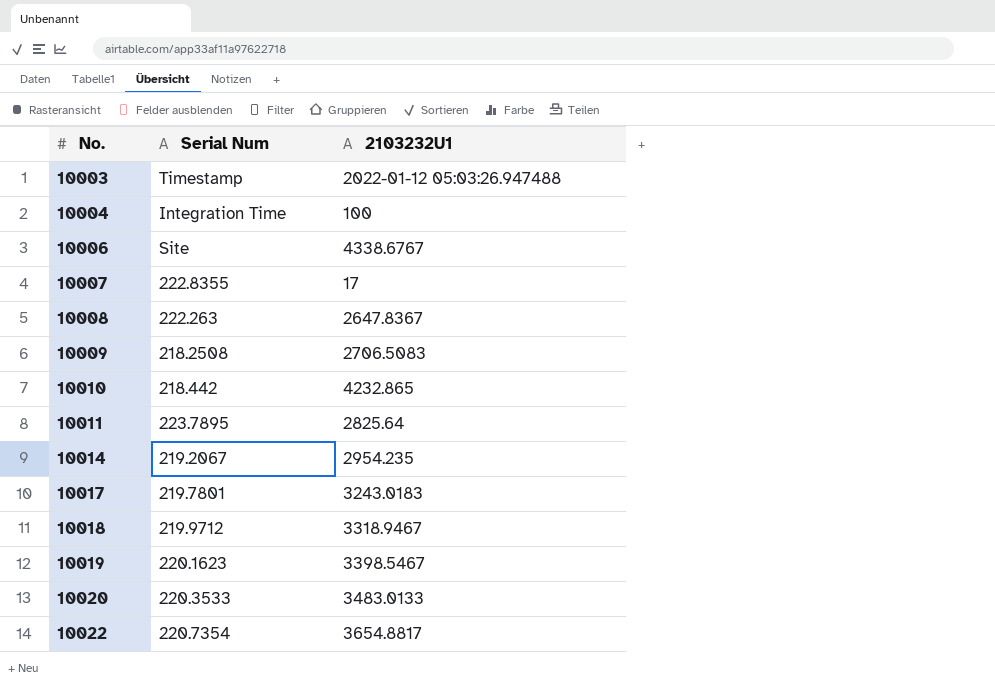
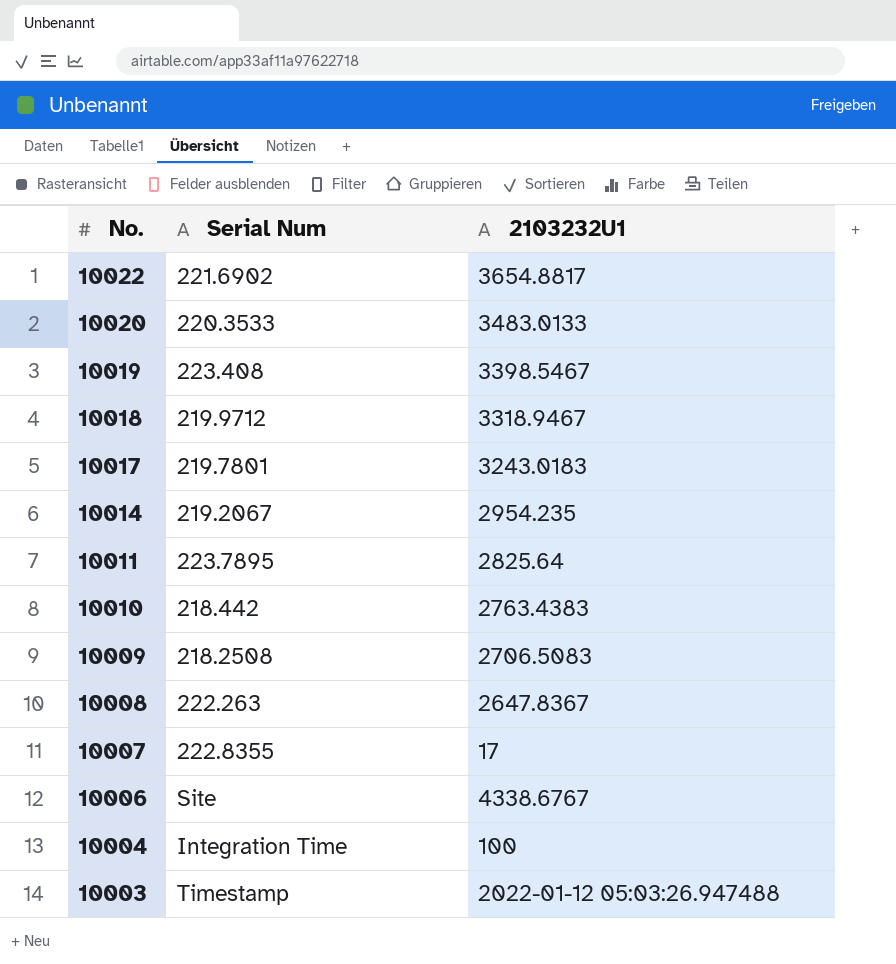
row order: No. ascending -> No. descending
10022 | Serial Num: 220.7354 -> 221.6902
10019 | Serial Num: 220.1623 -> 223.408
10010 | 2103232U1: 4232.865 -> 2763.4383

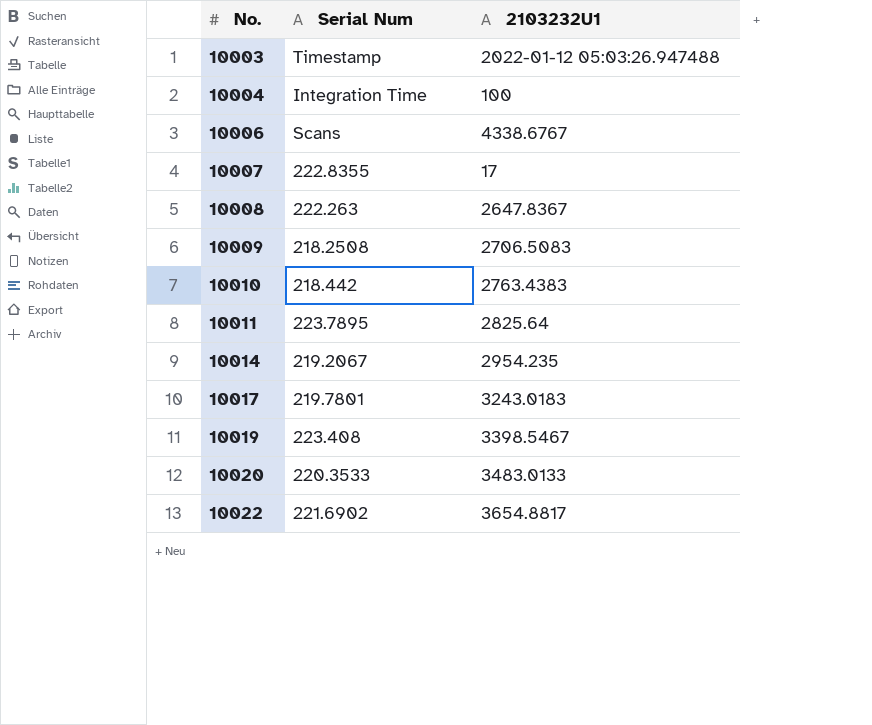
row order: No. descending -> No. ascending
row 10018: 219.9712 | 3318.9467 -> none
10006 | Serial Num: Site -> Scans

